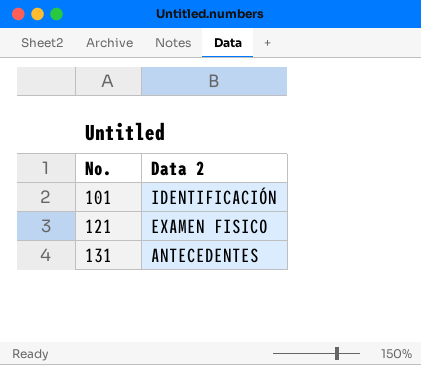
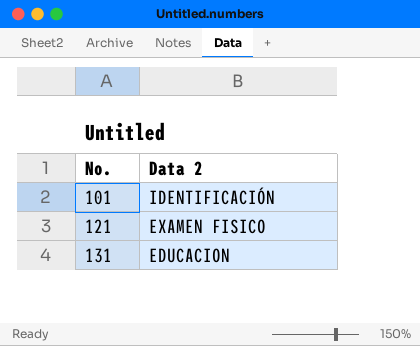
131 | Data 2: ANTECEDENTES -> EDUCACION

